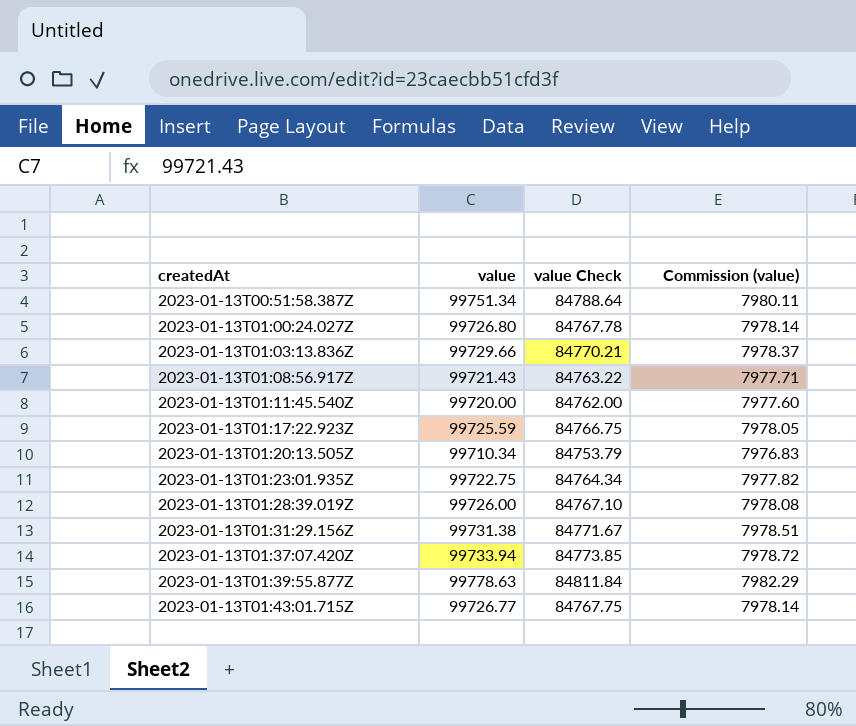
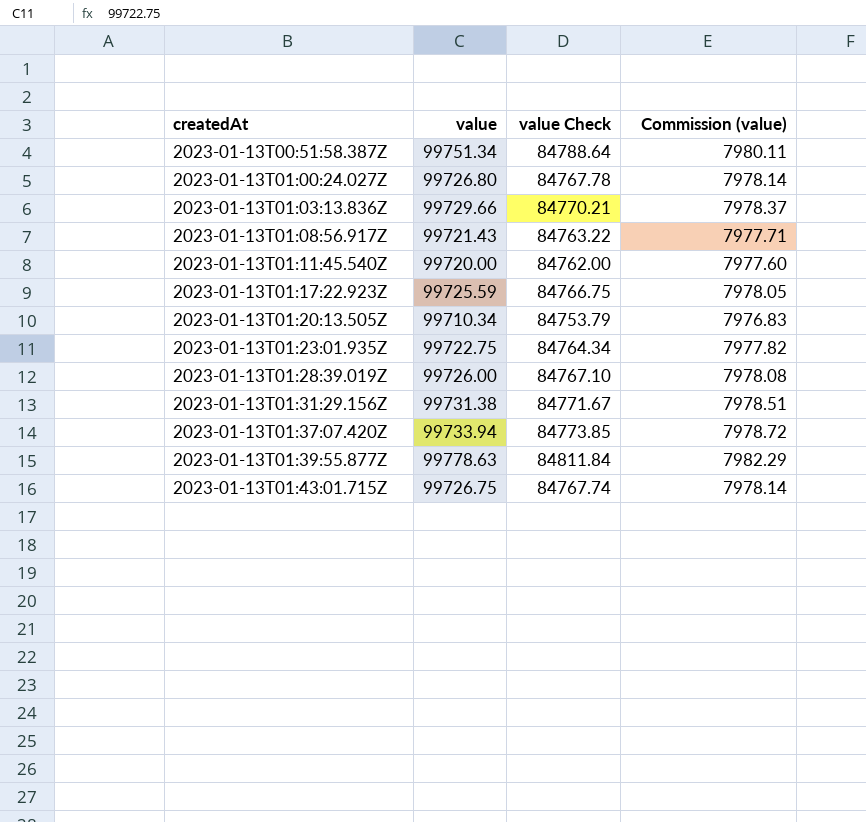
2023-01-13T01:43:01.715Z | value: 99726.77 -> 99726.75
2023-01-13T01:43:01.715Z | value Check: 84767.75 -> 84767.74

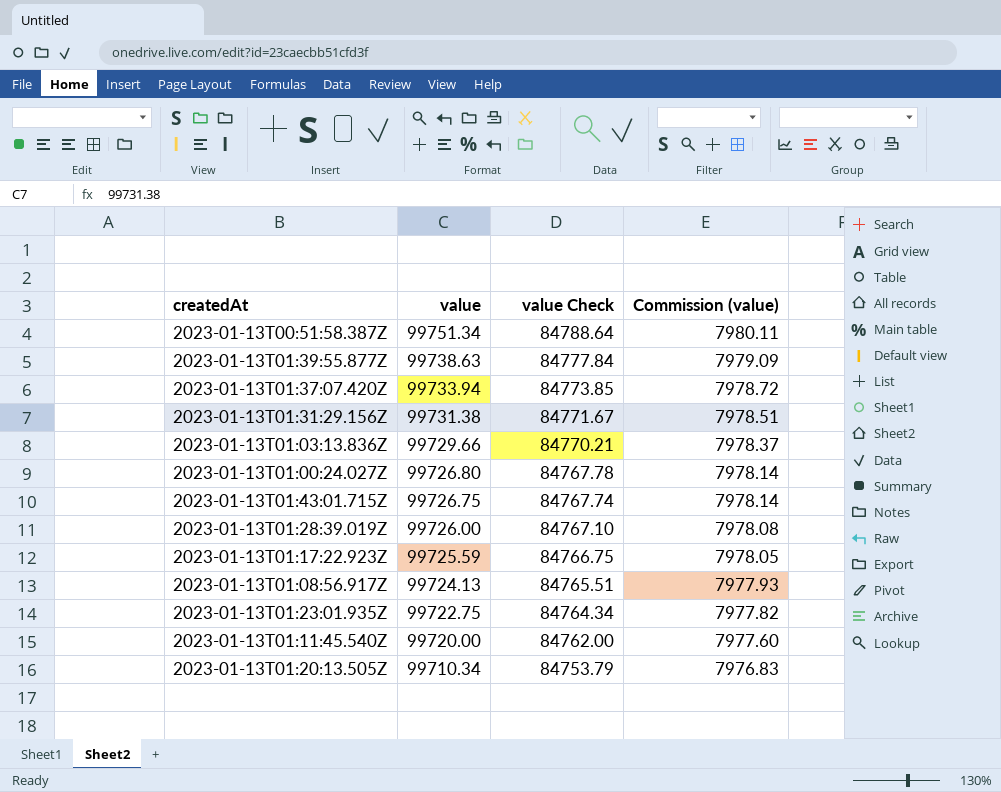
row order: createdAt ascending -> value descending
2023-01-13T01:39:55.877Z | value: 99778.63 -> 99738.63
2023-01-13T01:39:55.877Z | value Check: 84811.84 -> 84777.84
2023-01-13T01:39:55.877Z | Commission (value): 7982.29 -> 7979.09
2023-01-13T01:08:56.917Z | value: 99721.43 -> 99724.13
2023-01-13T01:08:56.917Z | value Check: 84763.22 -> 84765.51
2023-01-13T01:08:56.917Z | Commission (value): 7977.71 -> 7977.93

